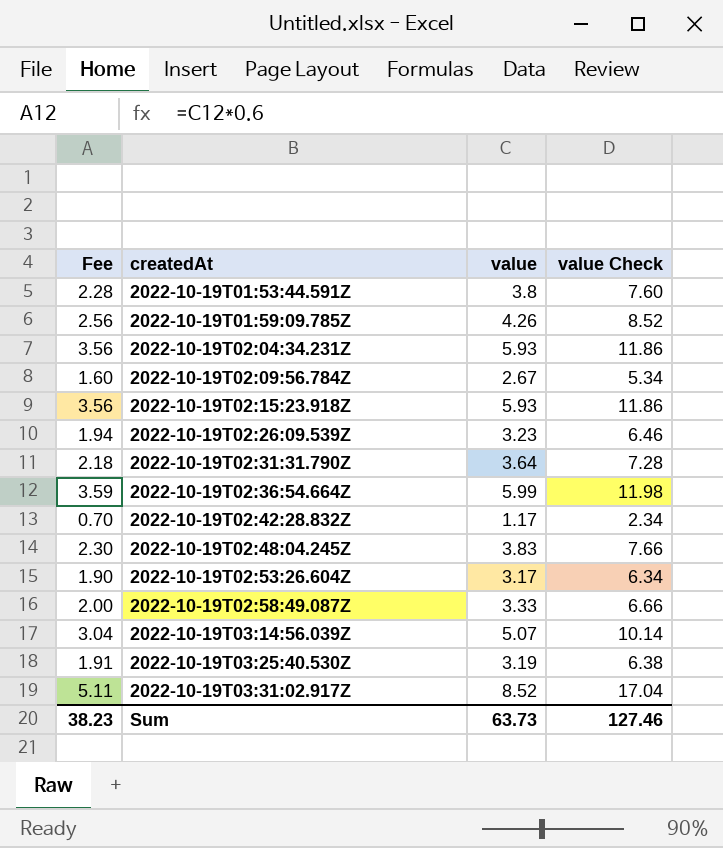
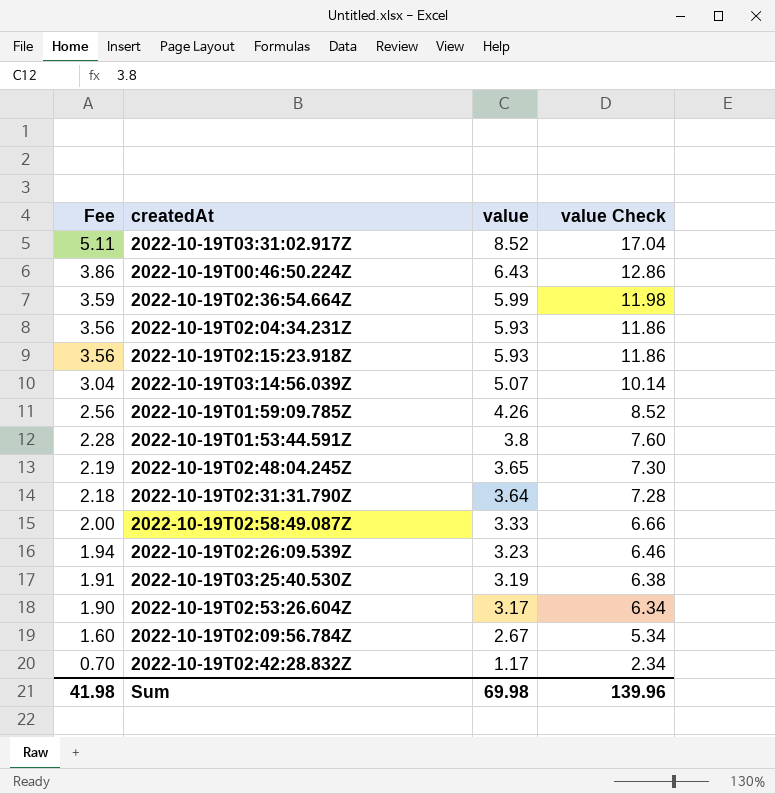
row order: createdAt ascending -> Fee descending
row 2022-10-19T00:46:50.224Z: none -> 3.86 | 6.43 | 12.86
2022-10-19T02:48:04.245Z | Fee: 2.30 -> 2.19
2022-10-19T02:48:04.245Z | value: 3.83 -> 3.65
2022-10-19T02:48:04.245Z | value Check: 7.66 -> 7.30
Sum | Fee: 38.23 -> 41.98
Sum | value: 63.73 -> 69.98
Sum | value Check: 127.46 -> 139.96

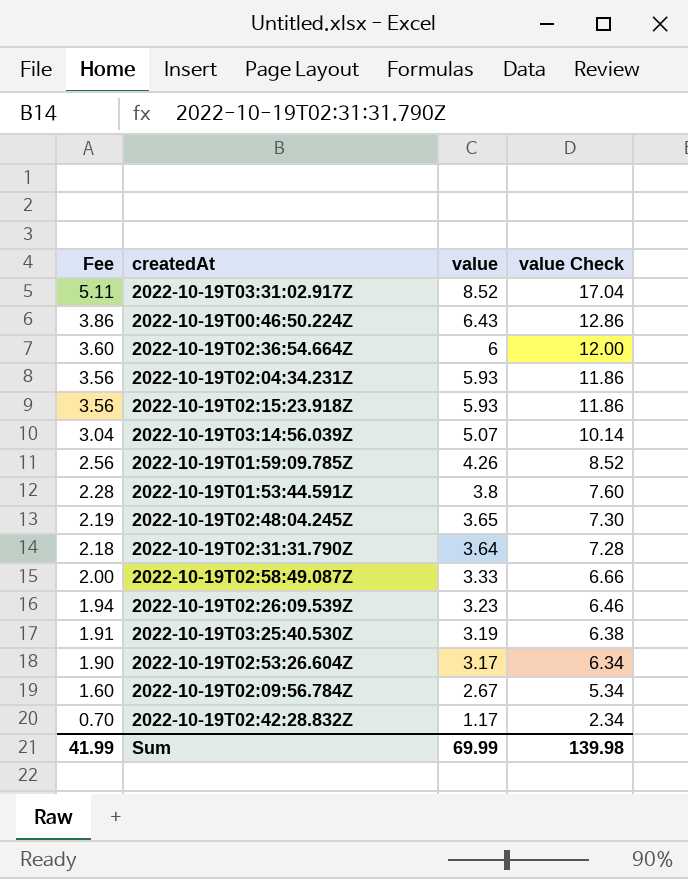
2022-10-19T02:36:54.664Z | Fee: 3.59 -> 3.60
2022-10-19T02:36:54.664Z | value: 5.99 -> 6
2022-10-19T02:36:54.664Z | value Check: 11.98 -> 12.00
Sum | Fee: 41.98 -> 41.99
Sum | value: 69.98 -> 69.99
Sum | value Check: 139.96 -> 139.98

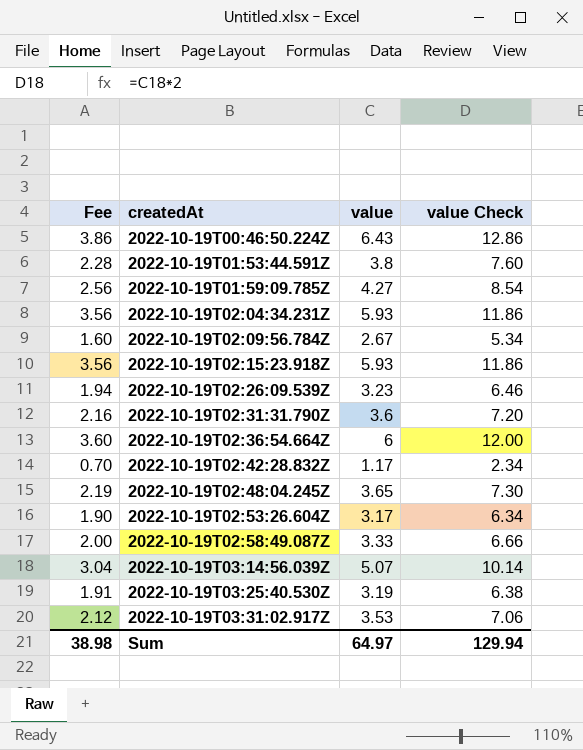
row order: Fee descending -> createdAt ascending
2022-10-19T01:59:09.785Z | value: 4.26 -> 4.27
2022-10-19T01:59:09.785Z | value Check: 8.52 -> 8.54
2022-10-19T02:31:31.790Z | Fee: 2.18 -> 2.16
2022-10-19T02:31:31.790Z | value: 3.64 -> 3.6
2022-10-19T02:31:31.790Z | value Check: 7.28 -> 7.20
2022-10-19T03:31:02.917Z | Fee: 5.11 -> 2.12
2022-10-19T03:31:02.917Z | value: 8.52 -> 3.53
2022-10-19T03:31:02.917Z | value Check: 17.04 -> 7.06
Sum | Fee: 41.99 -> 38.98
Sum | value: 69.99 -> 64.97
Sum | value Check: 139.98 -> 129.94

